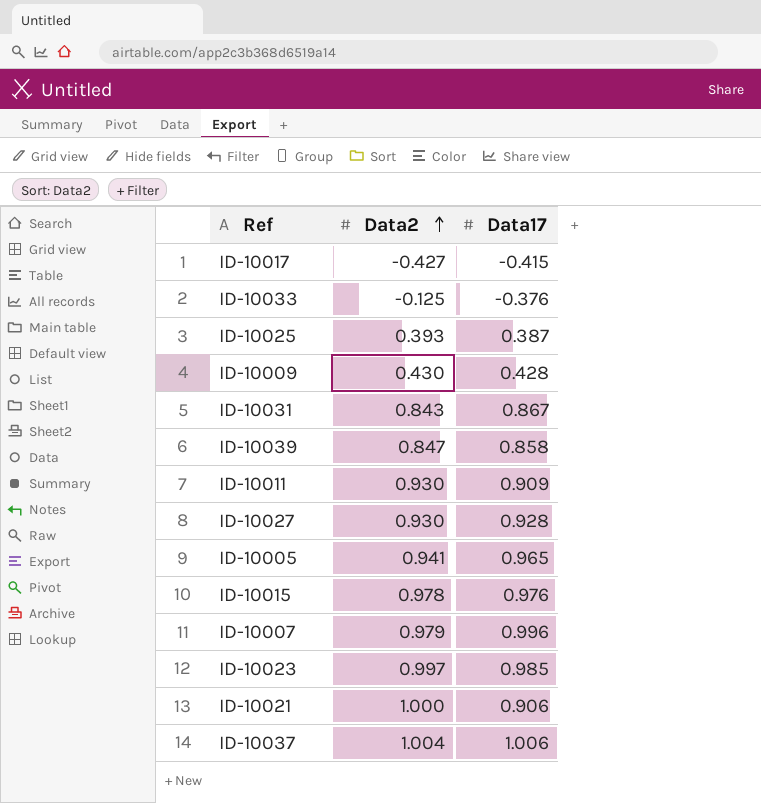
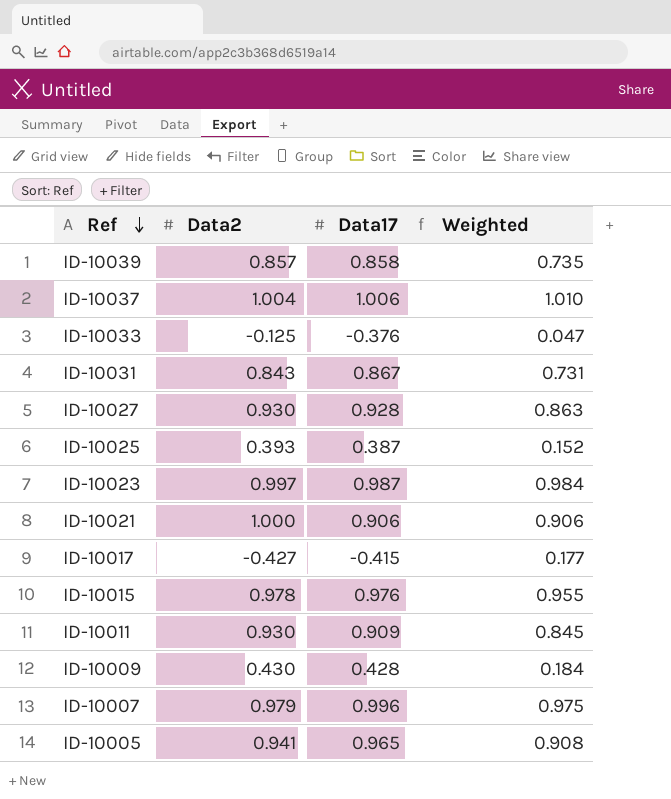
row order: Data2 ascending -> Ref descending
column Weighted | formula: none -> [Data2] * [Data17]
ID-10039 | Data2: 0.847 -> 0.857
ID-10023 | Data17: 0.985 -> 0.987

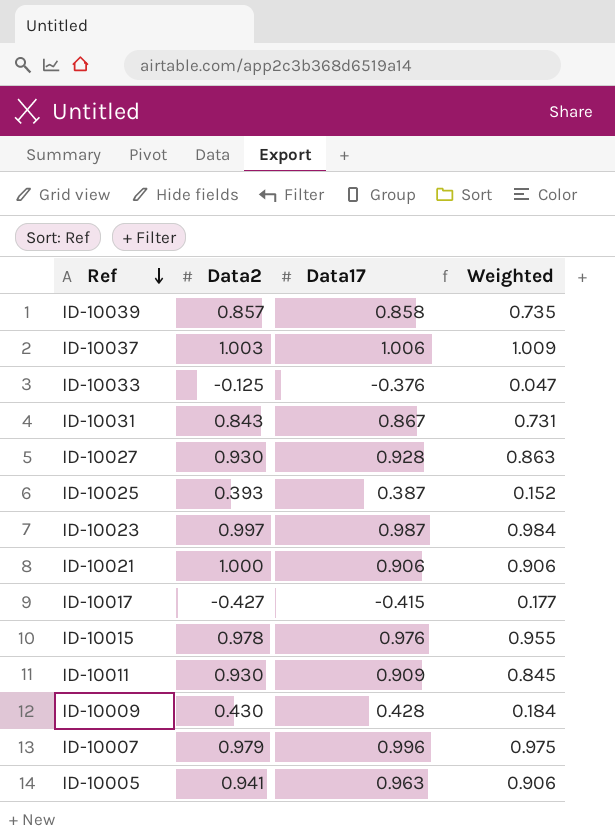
ID-10037 | Data2: 1.004 -> 1.003
ID-10037 | Weighted: 1.010 -> 1.009
ID-10005 | Data17: 0.965 -> 0.963
ID-10005 | Weighted: 0.908 -> 0.906

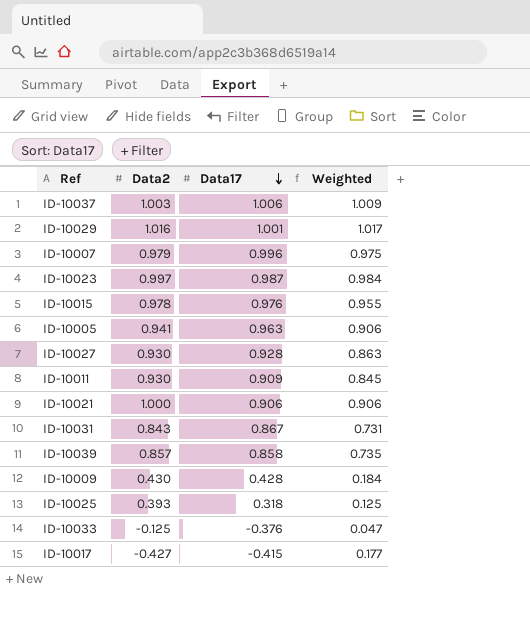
row order: Ref descending -> Data17 descending
row ID-10029: none -> 1.016 | 1.001 | 1.017
ID-10025 | Data17: 0.387 -> 0.318
ID-10025 | Weighted: 0.152 -> 0.125

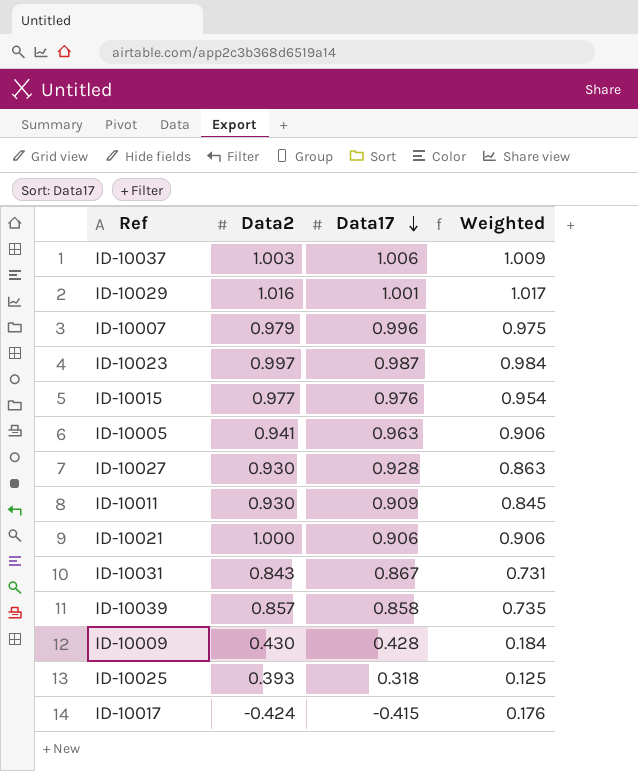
row ID-10033: -0.125 | -0.376 | 0.047 -> none
ID-10015 | Data2: 0.978 -> 0.977
ID-10015 | Weighted: 0.955 -> 0.954
ID-10017 | Data2: -0.427 -> -0.424
ID-10017 | Weighted: 0.177 -> 0.176

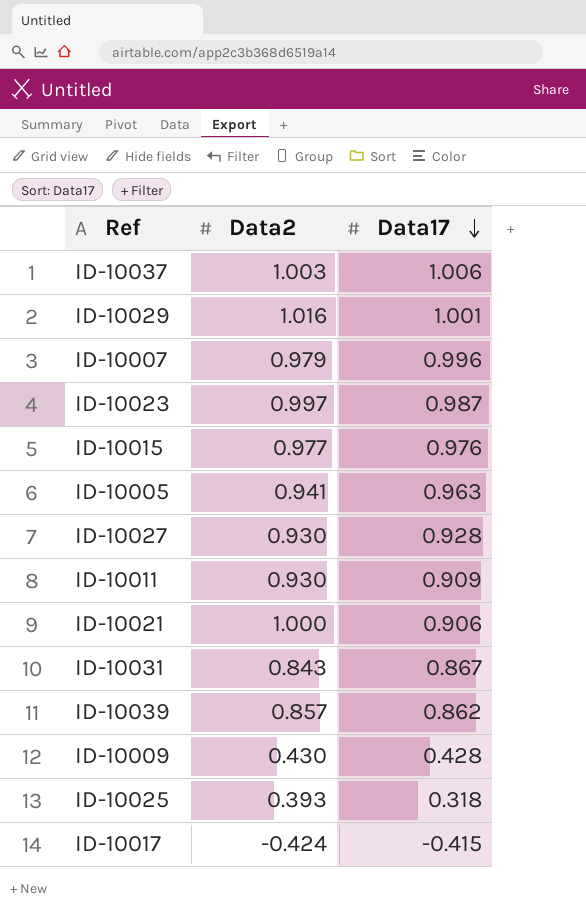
column Weighted | formula: [Data2] * [Data17] -> none
ID-10039 | Data17: 0.858 -> 0.862

